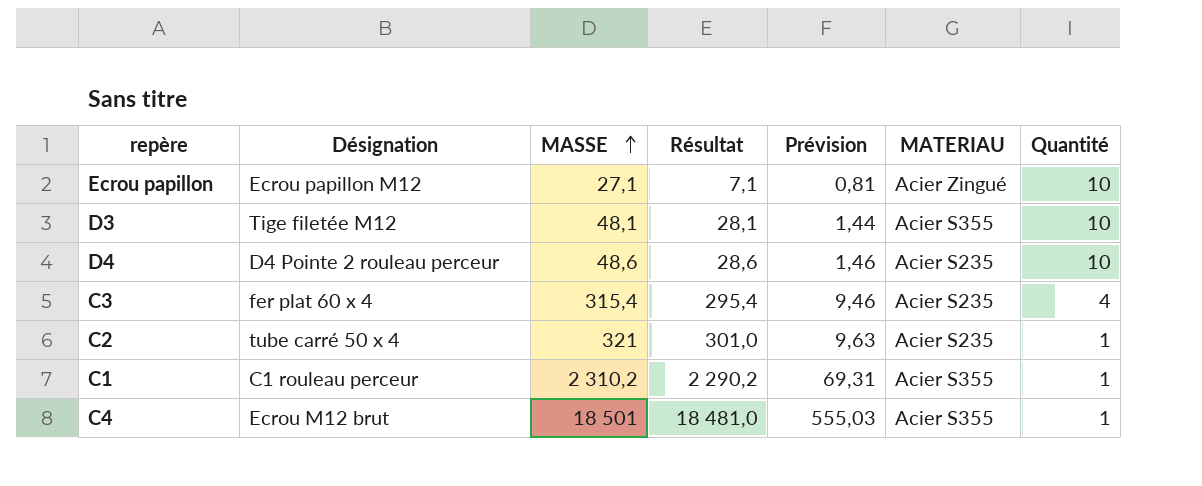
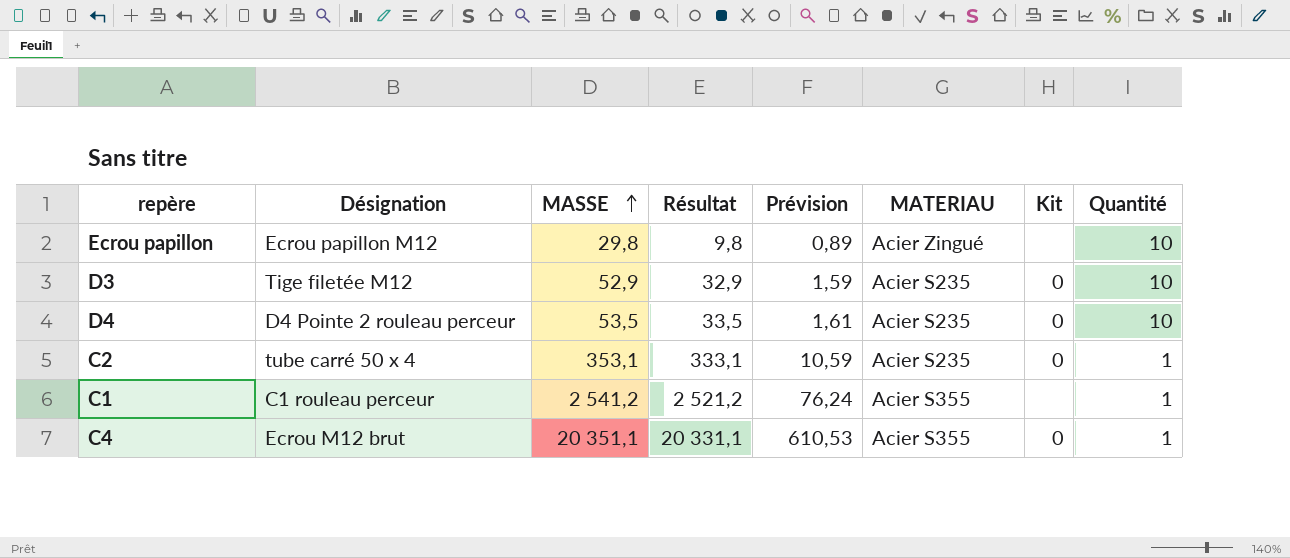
column Kit | position: none -> 7
row C3: fer plat 60 x 4 | 315,4 | 295,4 | 9,46 | Acier S235 | 4 -> none
Ecrou papillon | MASSE: 27,1 -> 29,8
Ecrou papillon | Résultat: 7,1 -> 9,8
Ecrou papillon | Prévision: 0,81 -> 0,89
D3 | MASSE: 48,1 -> 52,9
D3 | Résultat: 28,1 -> 32,9
D3 | Prévision: 1,44 -> 1,59
D3 | MATERIAU: Acier S355 -> Acier S235
D4 | MASSE: 48,6 -> 53,5
D4 | Résultat: 28,6 -> 33,5
D4 | Prévision: 1,46 -> 1,61
C2 | MASSE: 321 -> 353,1
C2 | Résultat: 301,0 -> 333,1
C2 | Prévision: 9,63 -> 10,59
C1 | MASSE: 2 310,2 -> 2 541,2
C1 | Résultat: 2 290,2 -> 2 521,2
C1 | Prévision: 69,31 -> 76,24
C4 | MASSE: 18 501 -> 20 351,1
C4 | Résultat: 18 481,0 -> 20 331,1
C4 | Prévision: 555,03 -> 610,53

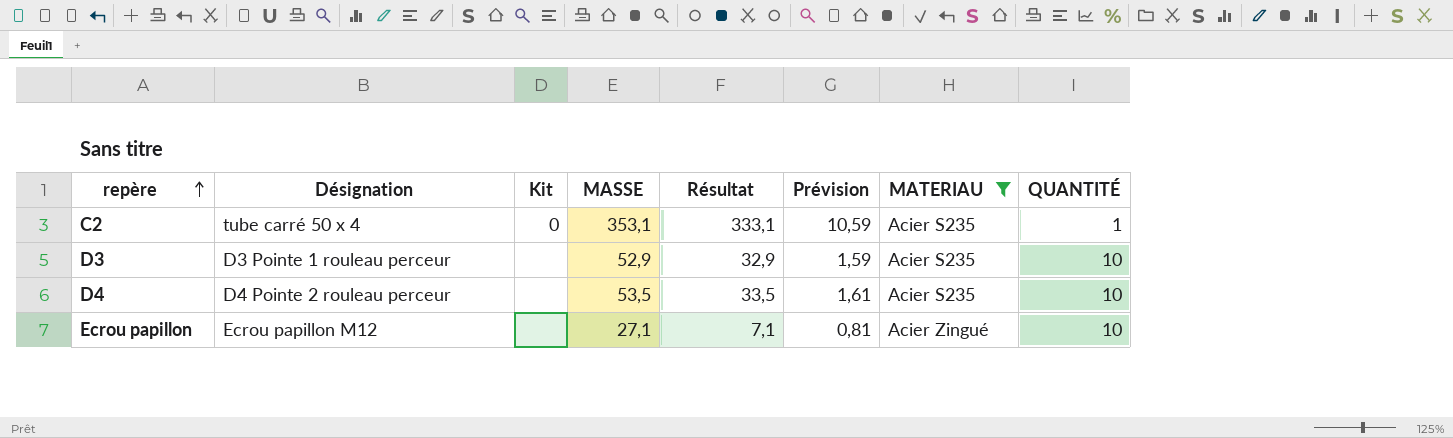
filter: none -> MATERIAU != Acier S355
row order: MASSE ascending -> repère ascending
column Kit | position: 7 -> 3
column name: Quantité -> QUANTITÉ
D3 | Désignation: Tige filetée M12 -> D3 Pointe 1 rouleau perceur
D3 | Kit: 0 -> none
D4 | Kit: 0 -> none
Ecrou papillon | MASSE: 29,8 -> 27,1
Ecrou papillon | Résultat: 9,8 -> 7,1
Ecrou papillon | Prévision: 0,89 -> 0,81

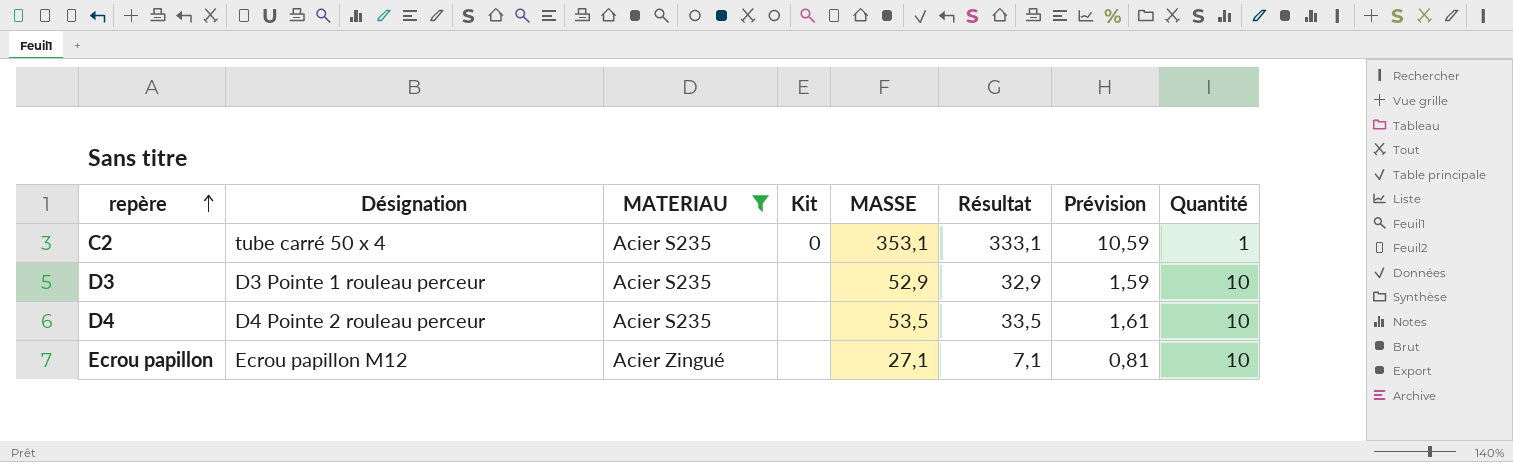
column MATERIAU | position: 7 -> 3
column name: QUANTITÉ -> Quantité

